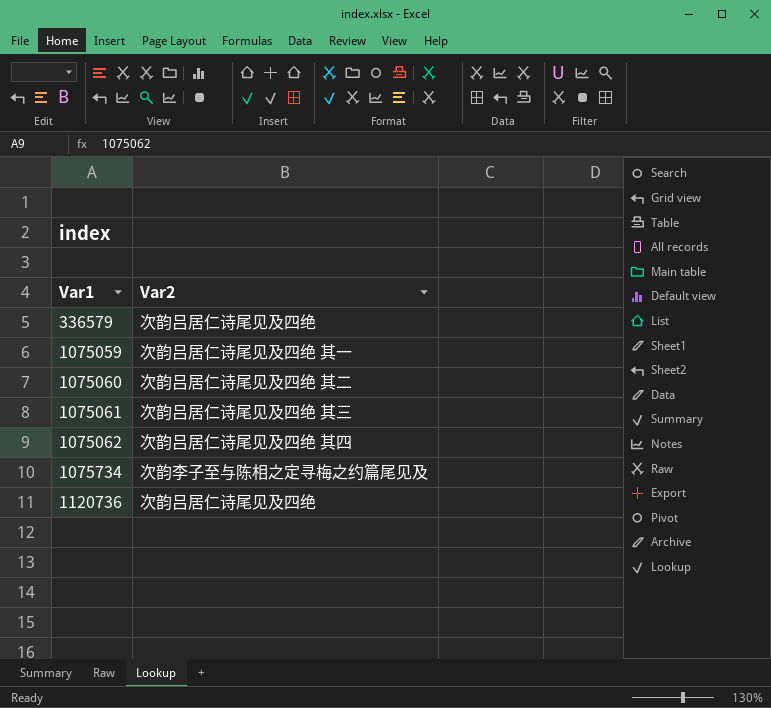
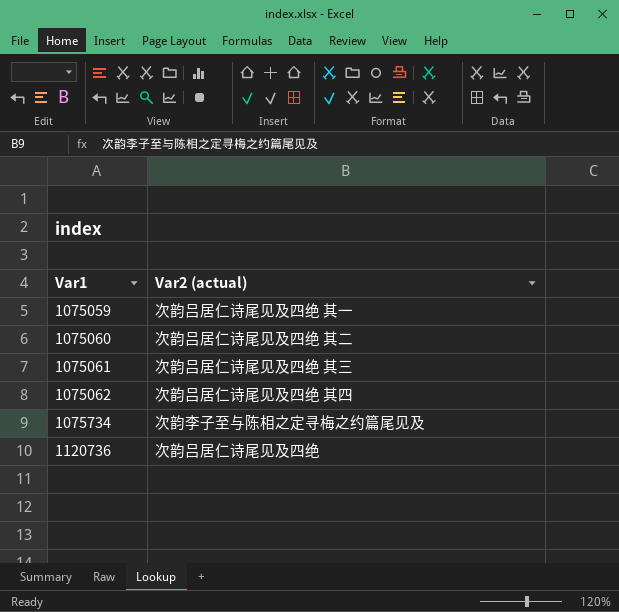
column name: Var2 -> Var2 (actual)
row 336579: 次韵吕居仁诗尾见及四绝 -> none

